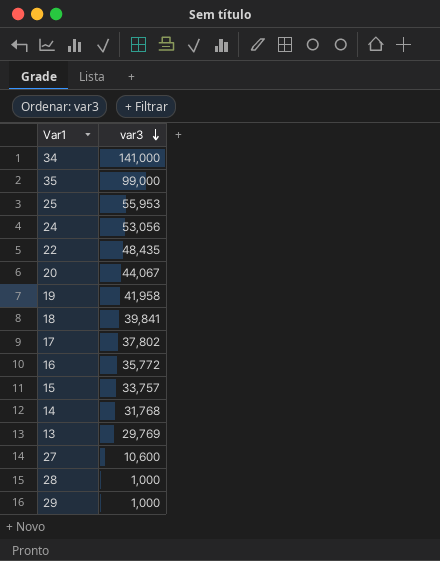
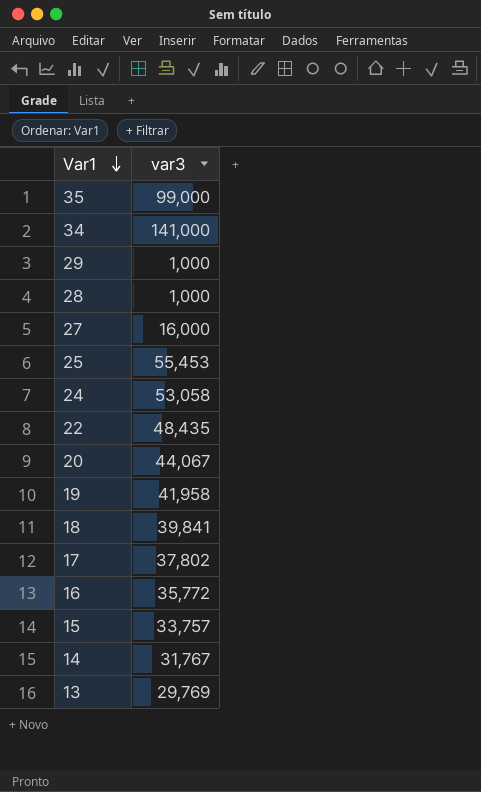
row order: var3 descending -> Var1 descending
27 | var3: 10,600 -> 16,000
25 | var3: 55,953 -> 55,453
24 | var3: 53,056 -> 53,058
14 | var3: 31,768 -> 31,767

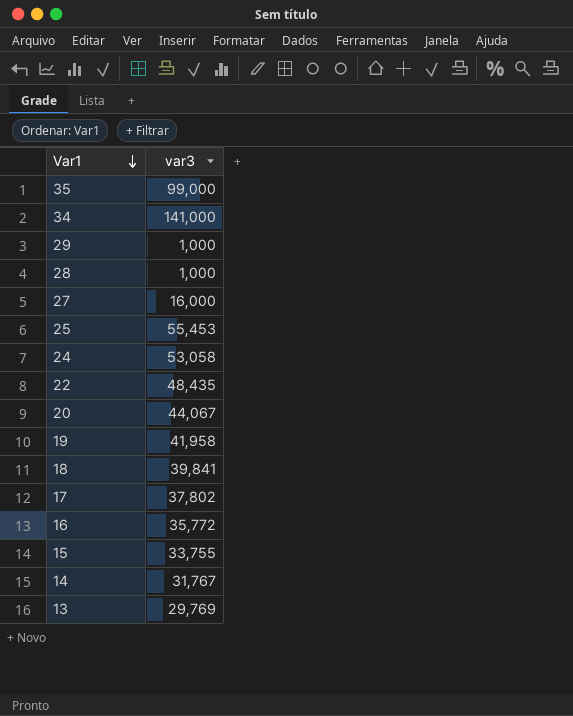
15 | var3: 33,757 -> 33,755

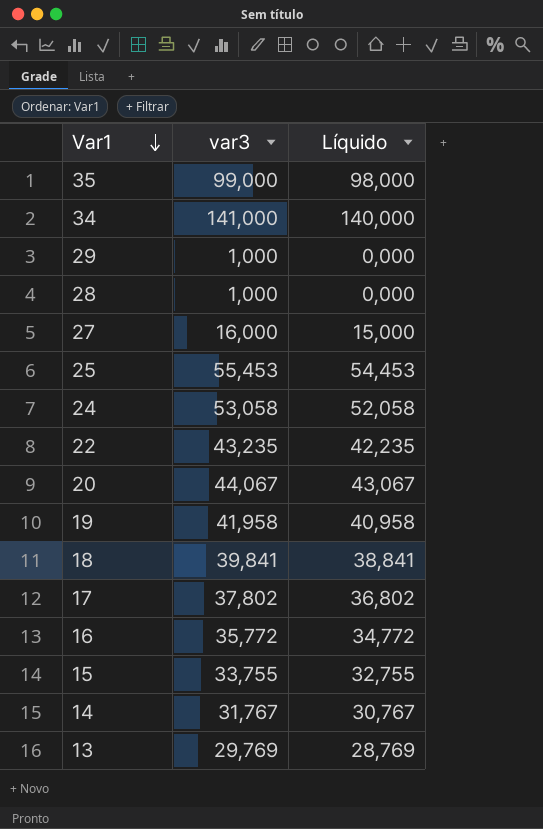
column Líquido | formula: none -> [var3] - 1
22 | var3: 48,435 -> 43,235

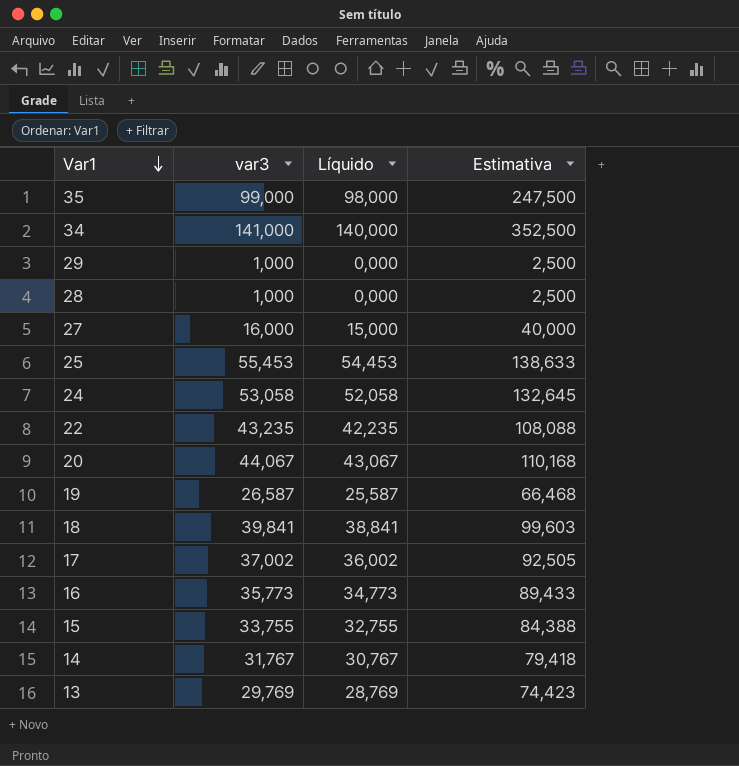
column Estimativa | formula: none -> [var3] * 2,5
19 | var3: 41,958 -> 26,587
19 | Líquido: 40,958 -> 25,587
17 | var3: 37,802 -> 37,002
17 | Líquido: 36,802 -> 36,002
16 | var3: 35,772 -> 35,773
16 | Líquido: 34,772 -> 34,773

